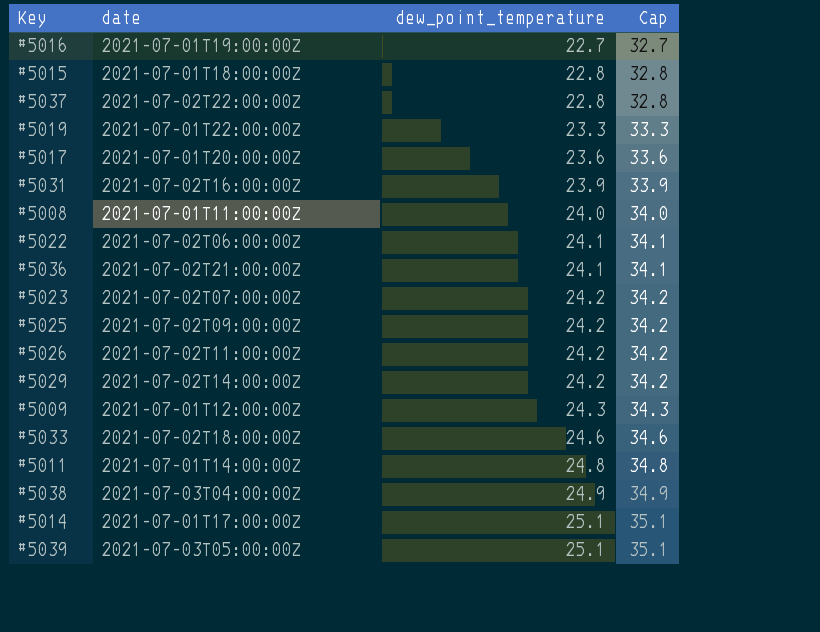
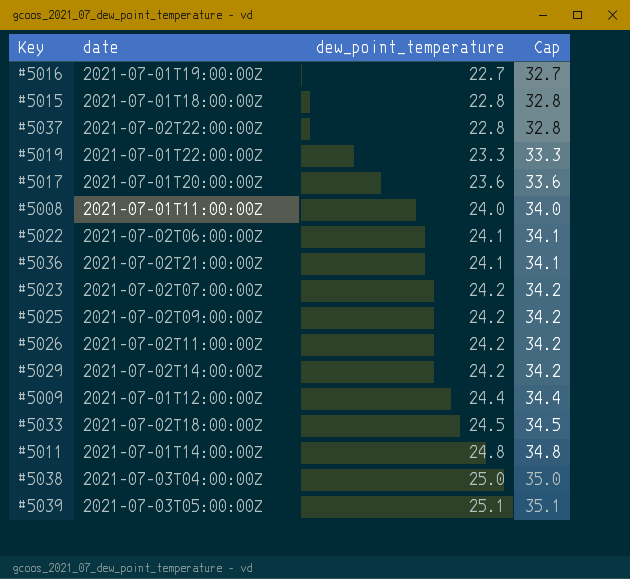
row #5031: 2021-07-02T16:00:00Z | 23.9 | 33.9 -> none
row #5014: 2021-07-01T17:00:00Z | 25.1 | 35.1 -> none
#5009 | dew_point_temperature: 24.3 -> 24.4
#5009 | Cap: 34.3 -> 34.4
#5033 | dew_point_temperature: 24.6 -> 24.5
#5033 | Cap: 34.6 -> 34.5
#5038 | dew_point_temperature: 24.9 -> 25.0
#5038 | Cap: 34.9 -> 35.0

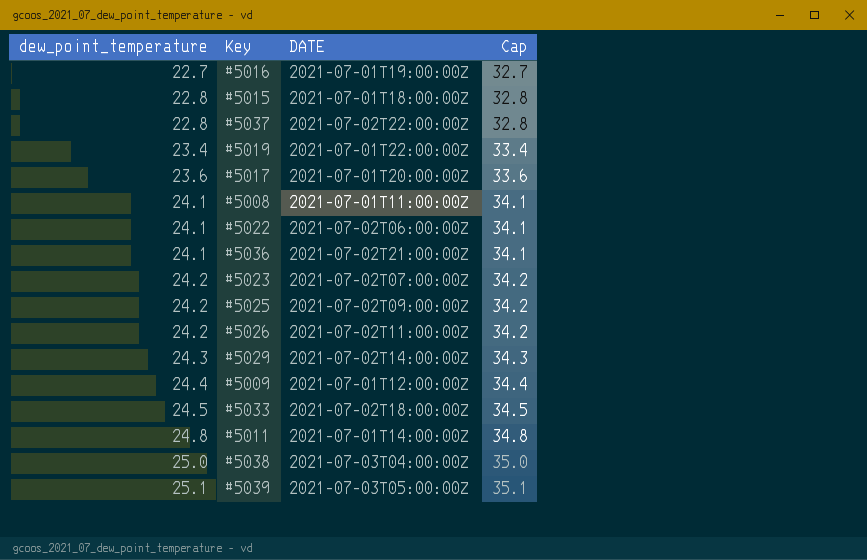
column dew_point_temperature | position: 3 -> 1
column name: date -> DATE
#5019 | dew_point_temperature: 23.3 -> 23.4
#5019 | Cap: 33.3 -> 33.4
#5008 | dew_point_temperature: 24.0 -> 24.1
#5008 | Cap: 34.0 -> 34.1
#5029 | dew_point_temperature: 24.2 -> 24.3
#5029 | Cap: 34.2 -> 34.3

